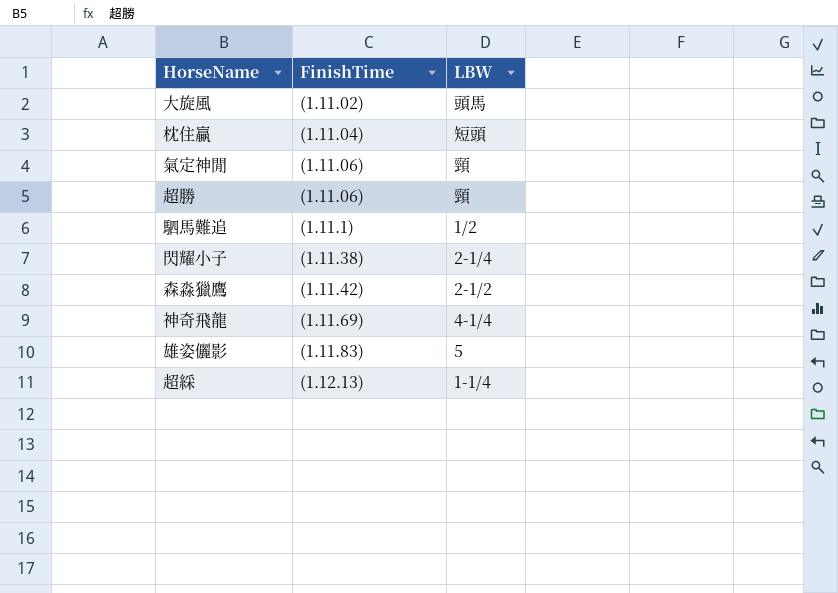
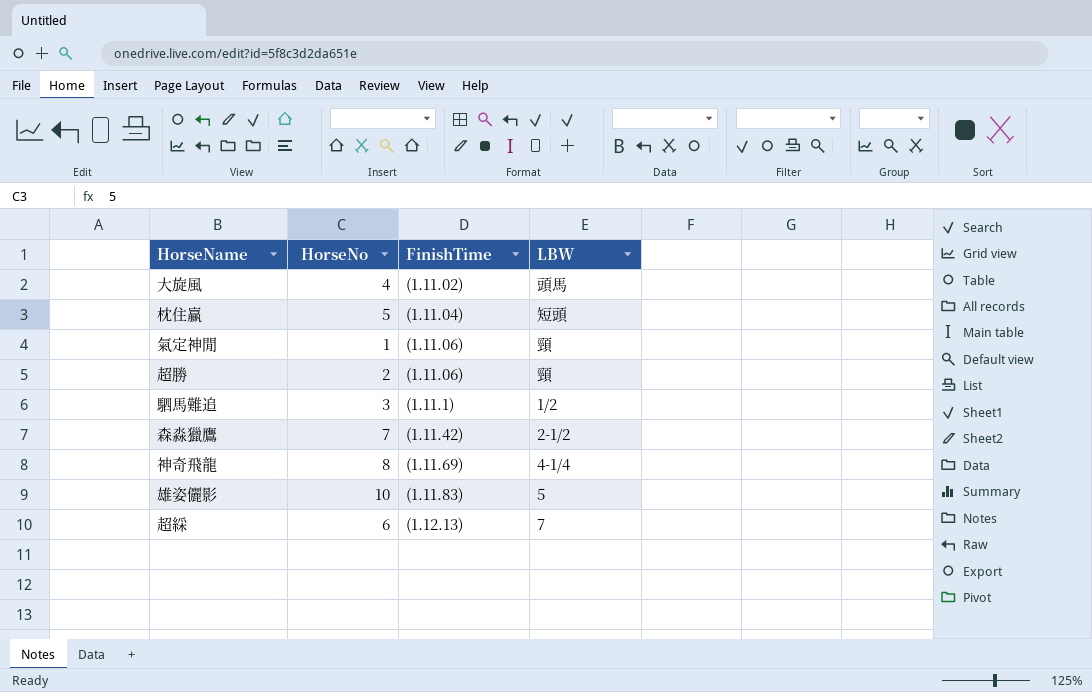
column HorseNo | position: none -> 2
row 閃耀小子: (1.11.38) | 2-1/4 -> none
超綵 | LBW: 1-1/4 -> 7

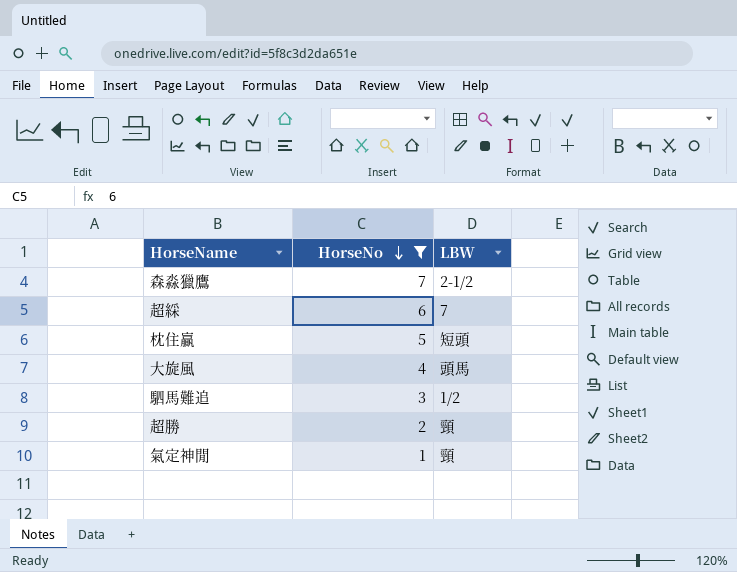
filter: none -> HorseNo <= 7
row order: none -> HorseNo descending
column FinishTime | position: 3 -> none

